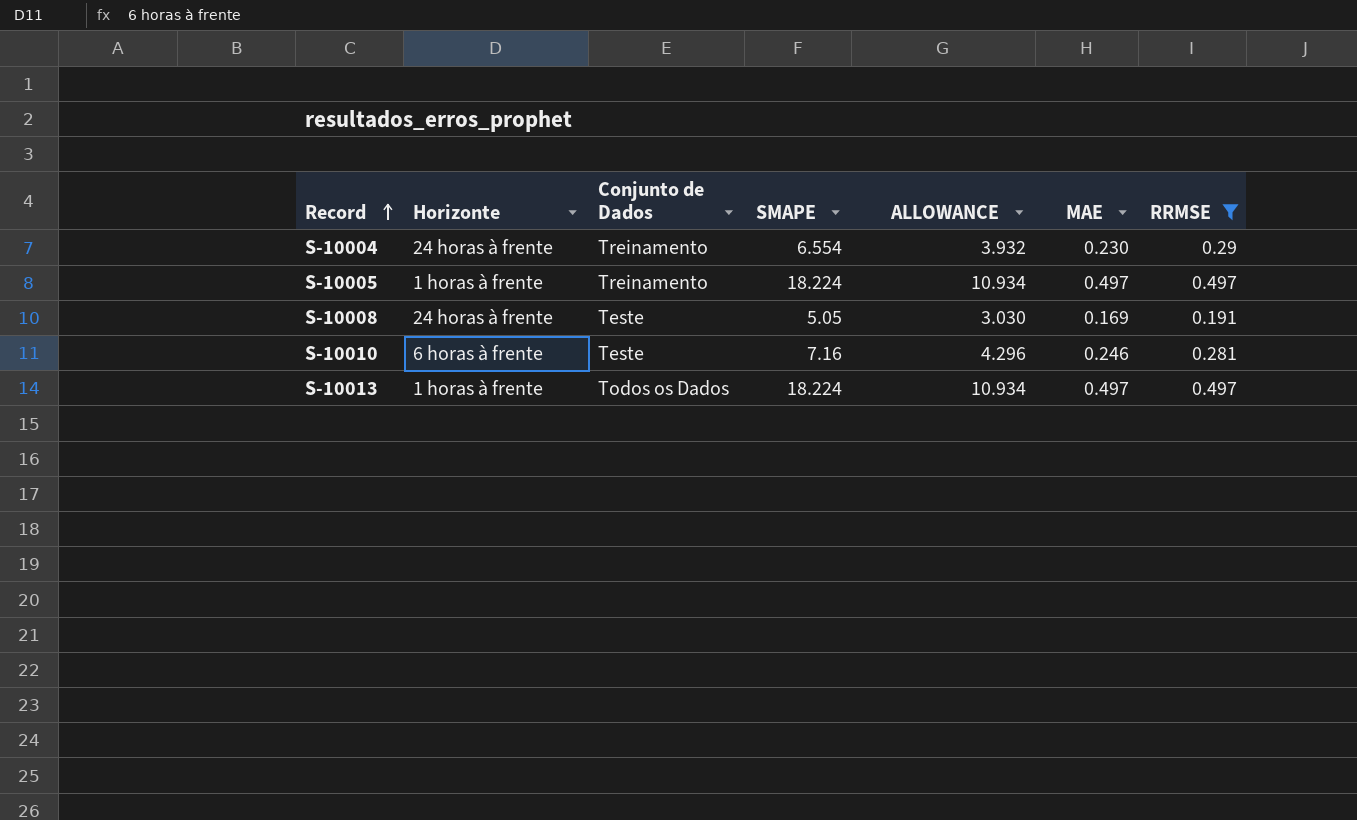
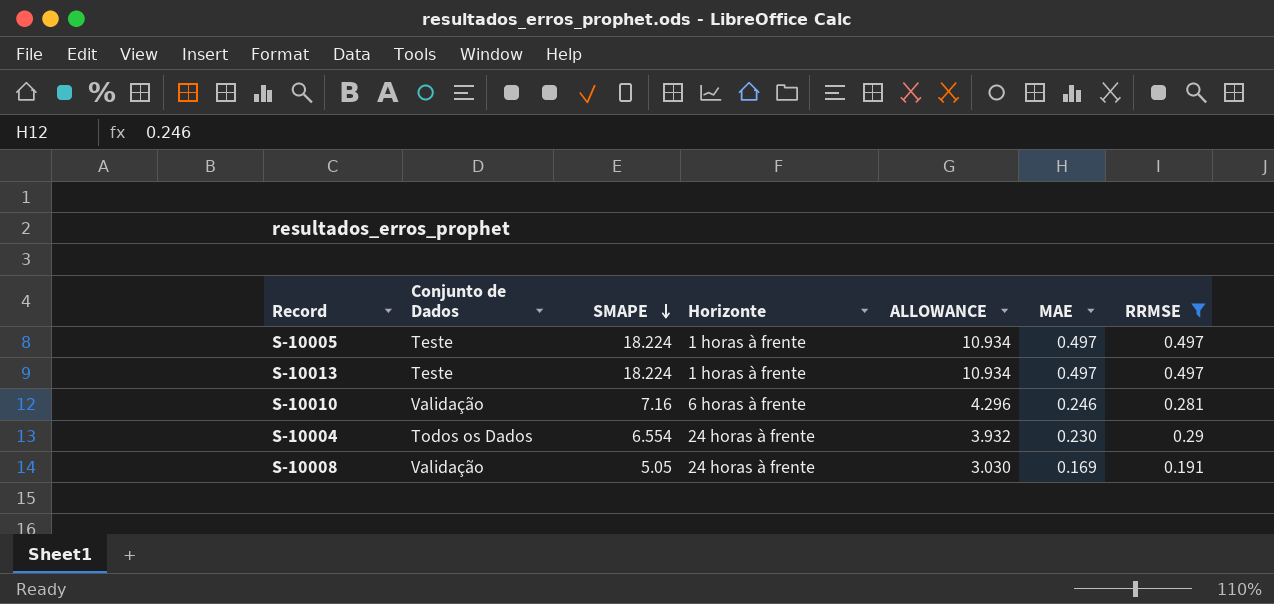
row order: Record ascending -> SMAPE descending
column Horizonte | position: 2 -> 4
S-10005 | Conjunto de Dados: Treinamento -> Teste
S-10013 | Conjunto de Dados: Todos os Dados -> Teste
S-10010 | Conjunto de Dados: Teste -> Validação
S-10004 | Conjunto de Dados: Treinamento -> Todos os Dados
S-10008 | Conjunto de Dados: Teste -> Validação

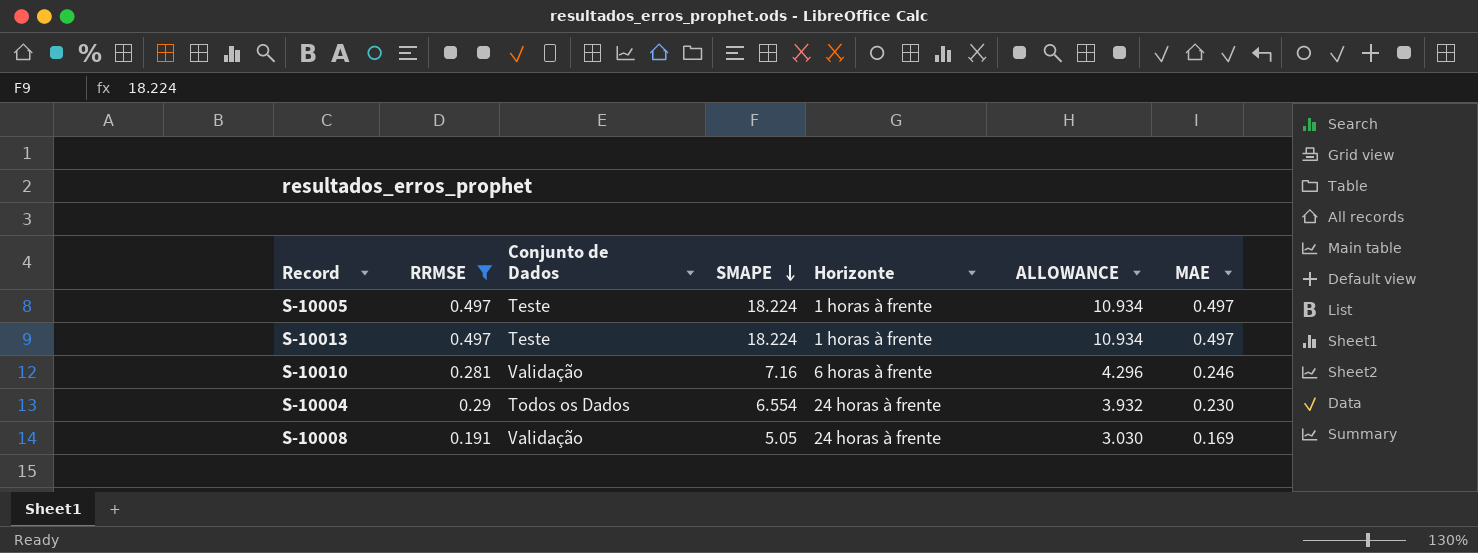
column RRMSE | position: 7 -> 2

